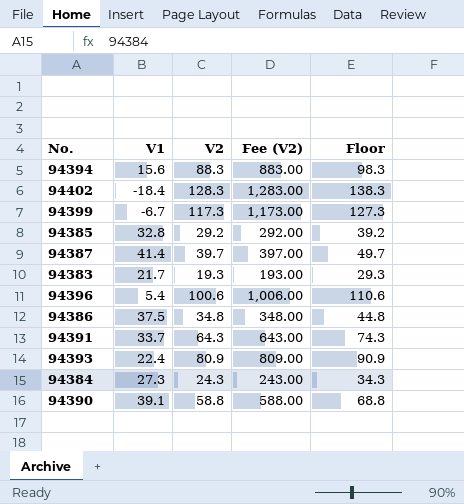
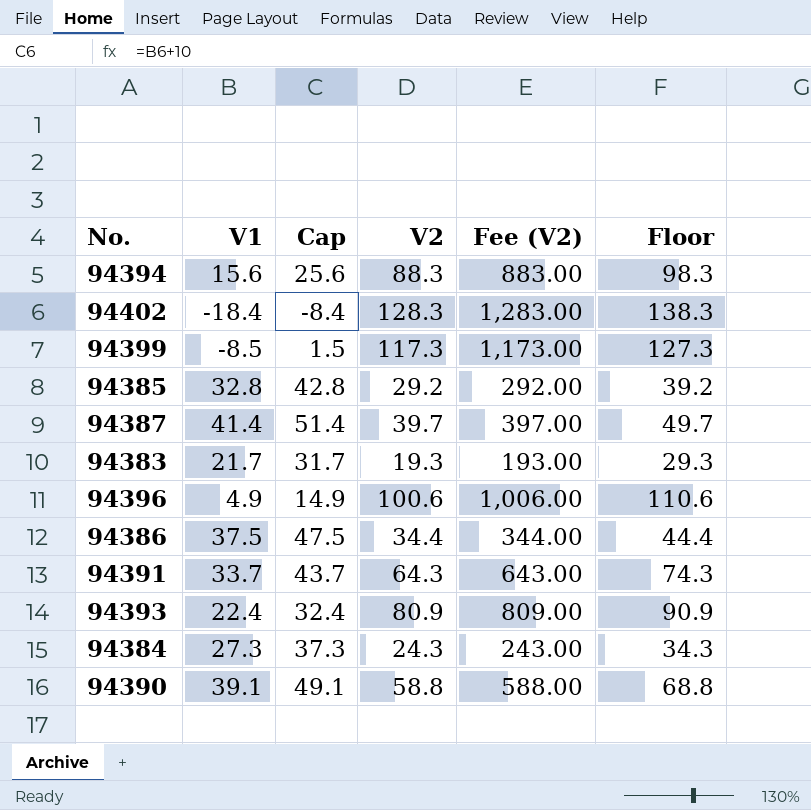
column Cap | formula: none -> [V1] + 10
94399 | V1: -6.7 -> -8.5
94396 | V1: 5.4 -> 4.9
94386 | V2: 34.8 -> 34.4
94386 | Fee (V2): 348.00 -> 344.00
94386 | Floor: 44.8 -> 44.4

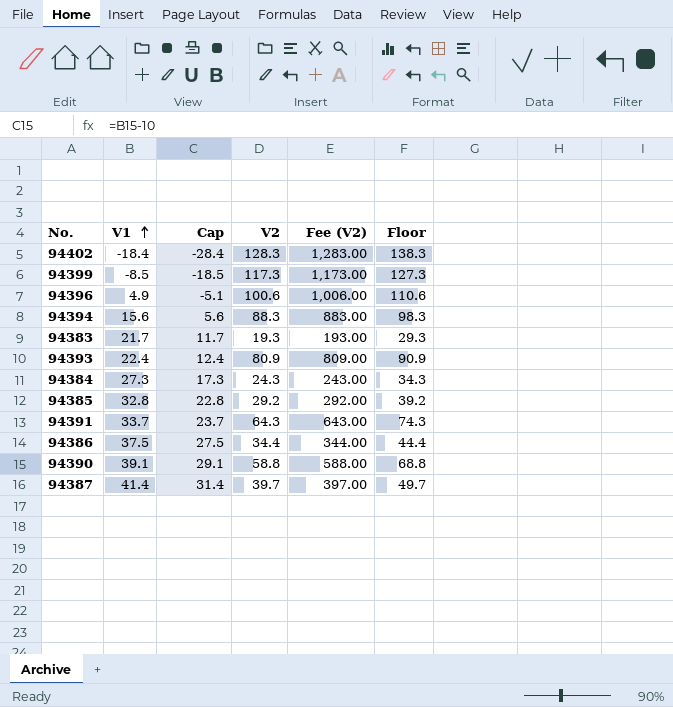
row order: none -> V1 ascending
column Cap | formula: [V1] + 10 -> [V1] - 10

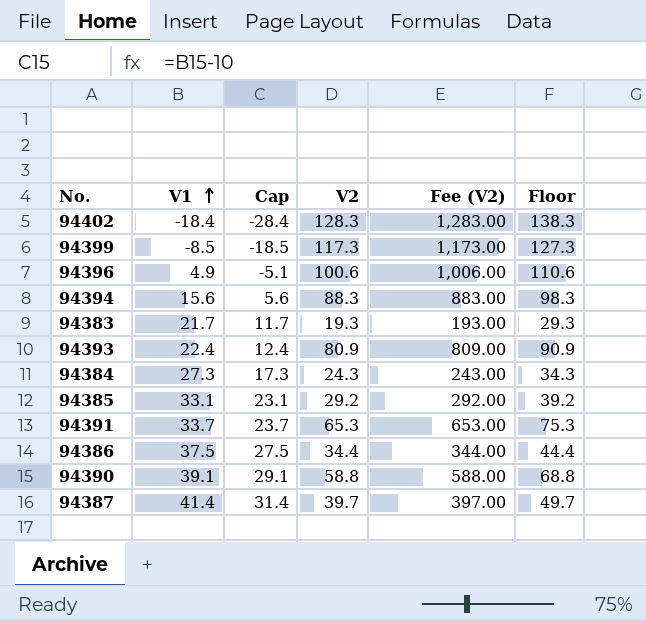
94385 | V1: 32.8 -> 33.1
94385 | Cap: 22.8 -> 23.1
94391 | V2: 64.3 -> 65.3
94391 | Fee (V2): 643.00 -> 653.00
94391 | Floor: 74.3 -> 75.3

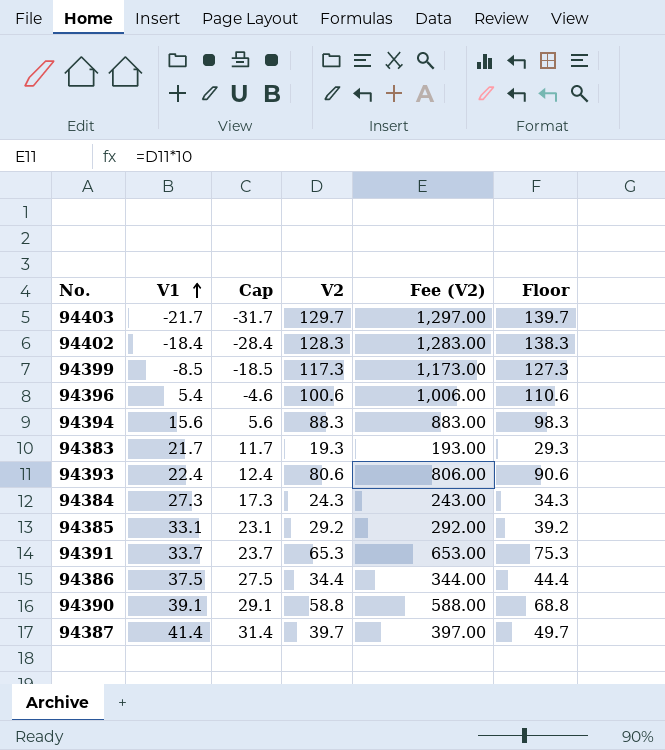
row 94403: none -> -21.7 | -31.7 | 129.7 | 1,297.00 | 139.7
94396 | V1: 4.9 -> 5.4
94396 | Cap: -5.1 -> -4.6
94393 | V2: 80.9 -> 80.6
94393 | Fee (V2): 809.00 -> 806.00
94393 | Floor: 90.9 -> 90.6

